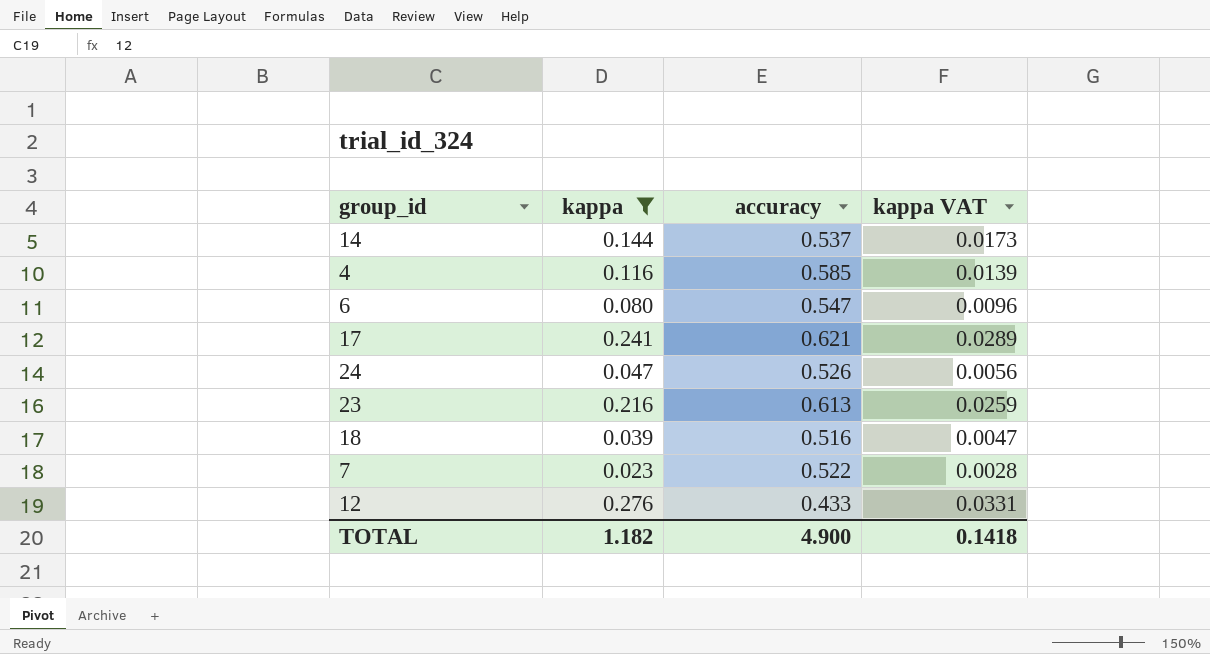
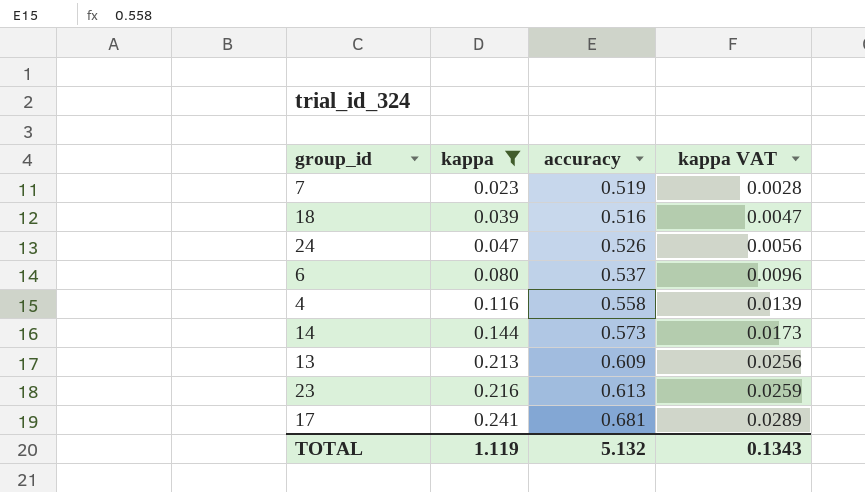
row order: none -> kappa ascending
row 12: 0.276 | 0.433 | 0.0331 -> none
7 | accuracy: 0.522 -> 0.519
6 | accuracy: 0.547 -> 0.537
4 | accuracy: 0.585 -> 0.558
14 | accuracy: 0.537 -> 0.573
row 13: none -> 0.213 | 0.609 | 0.0256
17 | accuracy: 0.621 -> 0.681
TOTAL | kappa: 1.182 -> 1.119
TOTAL | accuracy: 4.900 -> 5.132
TOTAL | kappa VAT: 0.1418 -> 0.1343

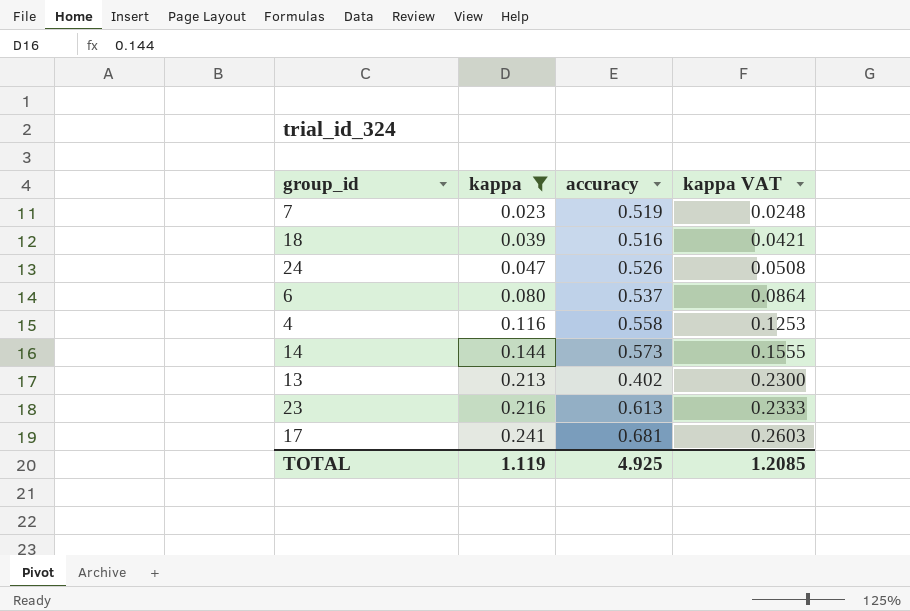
column kappa VAT | formula: [kappa] * 0.12 -> [kappa] * 1.08
13 | accuracy: 0.609 -> 0.402
TOTAL | accuracy: 5.132 -> 4.925
TOTAL | kappa VAT: 0.1343 -> 1.2085

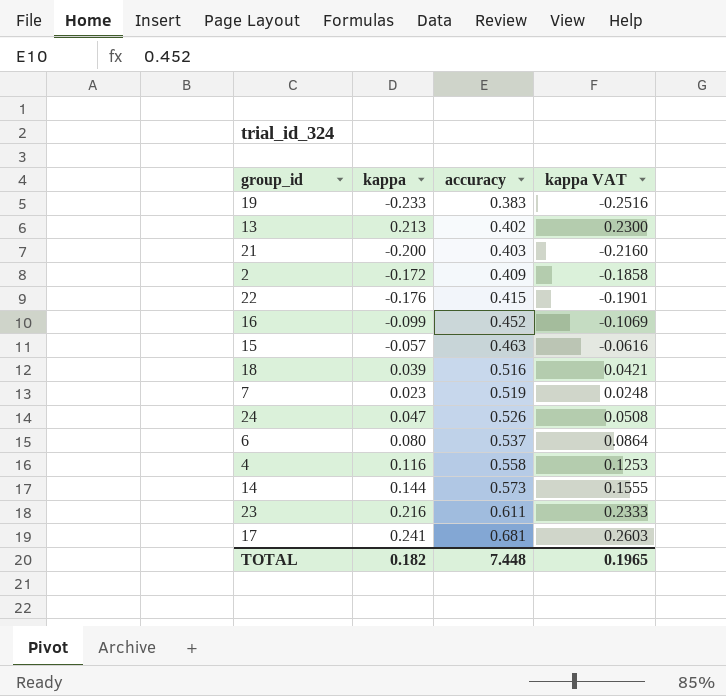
filter: kappa >= 0.023 -> none
row order: kappa ascending -> accuracy ascending
23 | accuracy: 0.613 -> 0.611
TOTAL | kappa: 1.119 -> 0.182
TOTAL | accuracy: 4.925 -> 7.448
TOTAL | kappa VAT: 1.2085 -> 0.1965

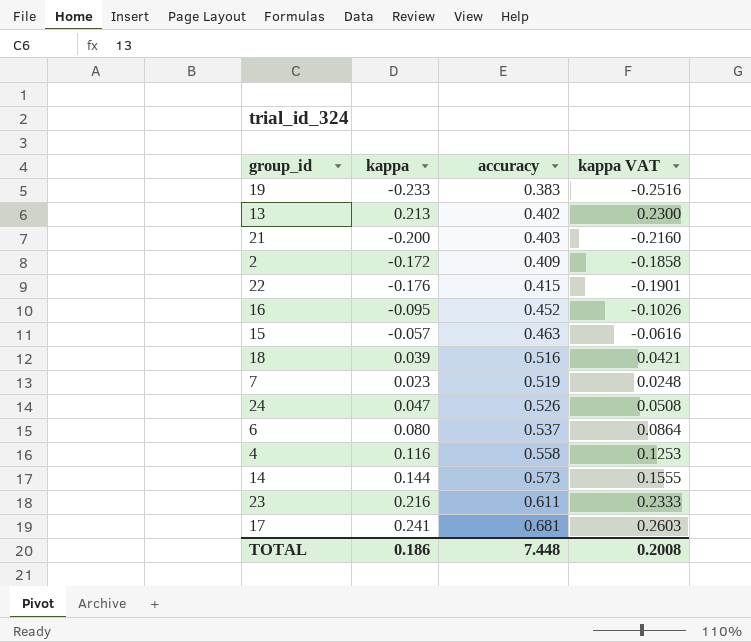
16 | kappa: -0.099 -> -0.095
16 | kappa VAT: -0.1069 -> -0.1026
TOTAL | kappa: 0.182 -> 0.186
TOTAL | kappa VAT: 0.1965 -> 0.2008

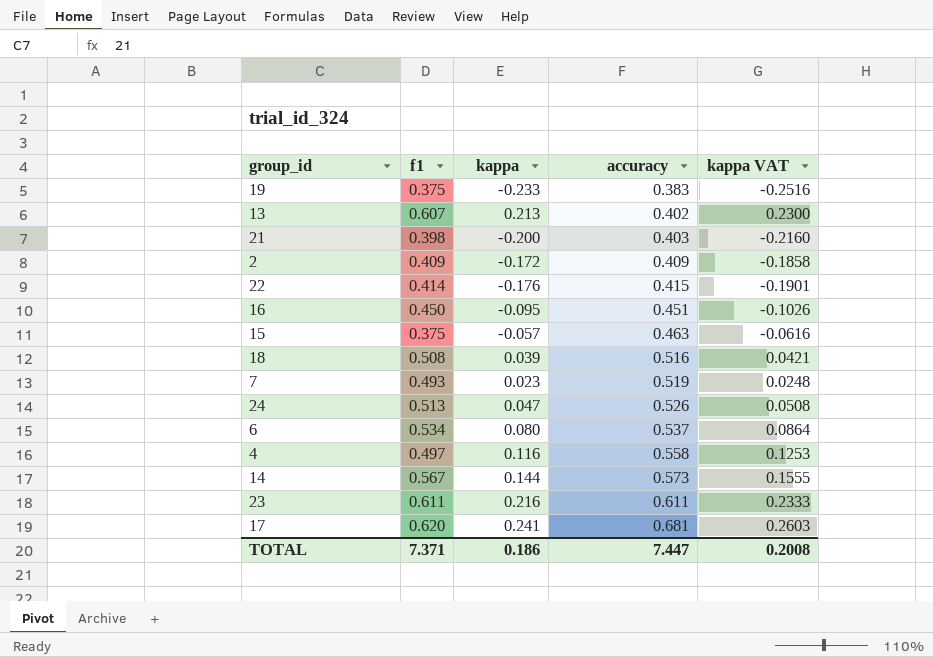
column f1 | position: none -> 2
16 | accuracy: 0.452 -> 0.451
TOTAL | accuracy: 7.448 -> 7.447

